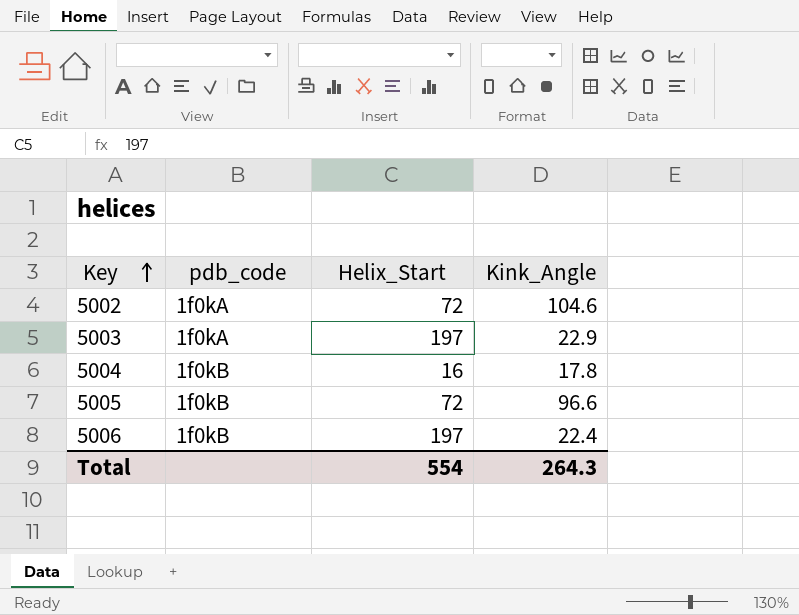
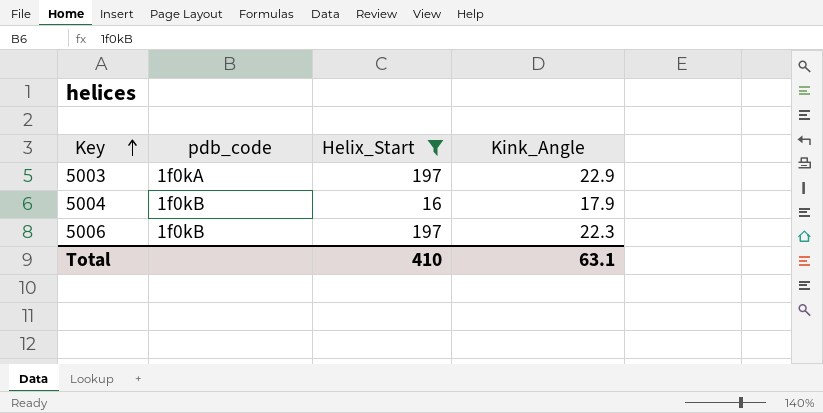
filter: none -> Helix_Start != 72
5004 | Kink_Angle: 17.8 -> 17.9
5006 | Kink_Angle: 22.4 -> 22.3
Total | Helix_Start: 554 -> 410
Total | Kink_Angle: 264.3 -> 63.1

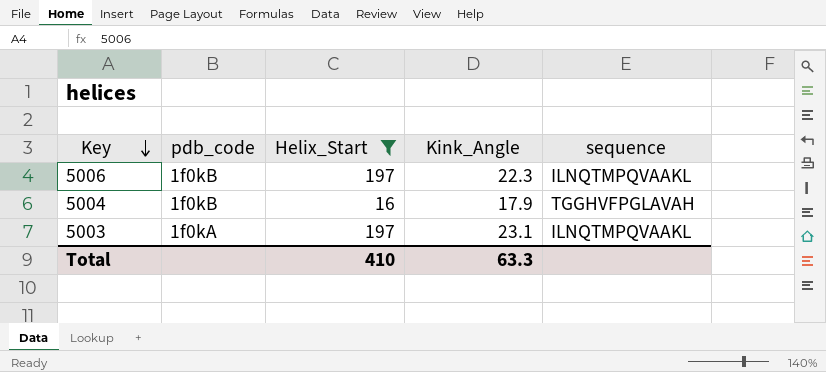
row order: Key ascending -> Key descending
column sequence | position: none -> 5
5003 | Kink_Angle: 22.9 -> 23.1
Total | Kink_Angle: 63.1 -> 63.3

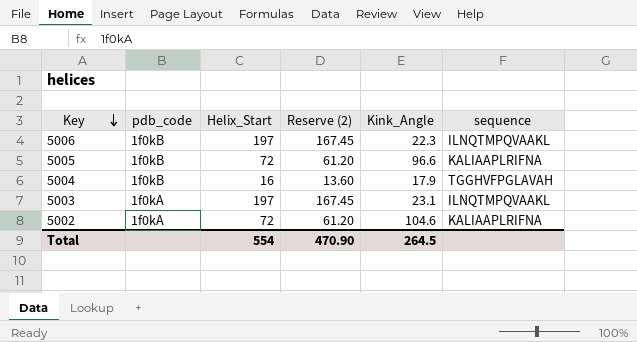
filter: Helix_Start != 72 -> none
column Reserve (2) | formula: none -> [Helix_Start] * 0.85
Total | Helix_Start: 410 -> 554
Total | Kink_Angle: 63.3 -> 264.5

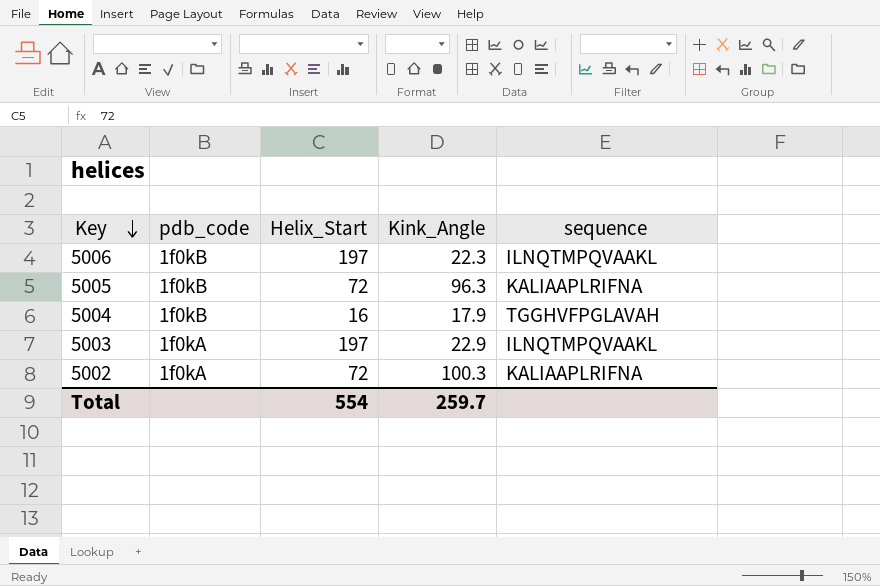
column Reserve (2) | formula: [Helix_Start] * 0.85 -> none
5005 | Kink_Angle: 96.6 -> 96.3
5003 | Kink_Angle: 23.1 -> 22.9
5002 | Kink_Angle: 104.6 -> 100.3
Total | Kink_Angle: 264.5 -> 259.7

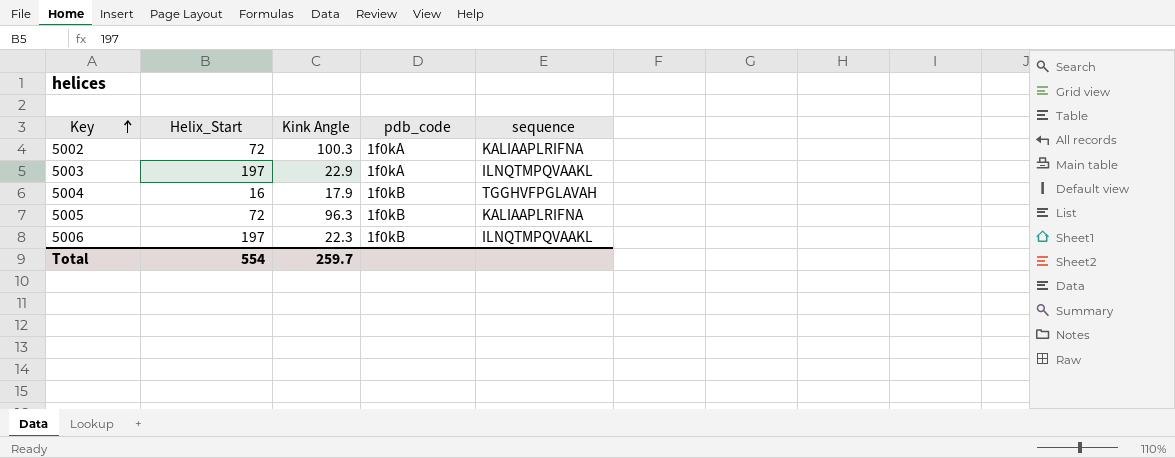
row order: Key descending -> Key ascending
column name: Kink_Angle -> Kink Angle
column pdb_code | position: 2 -> 4

